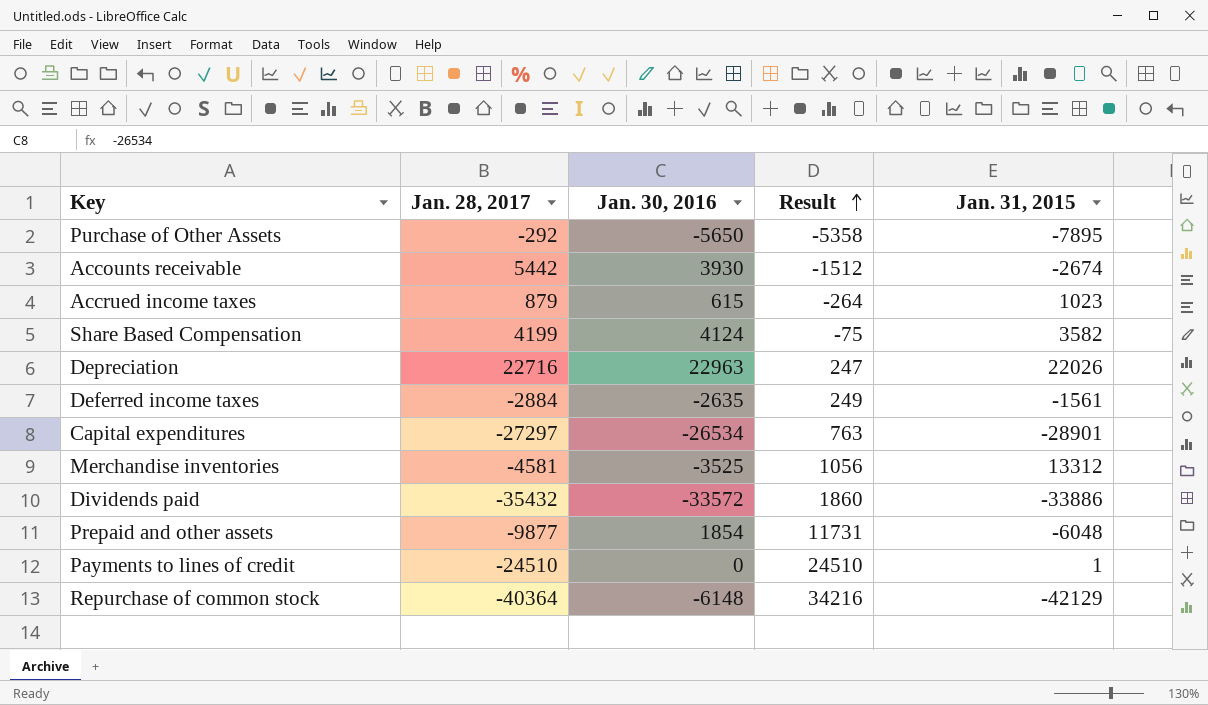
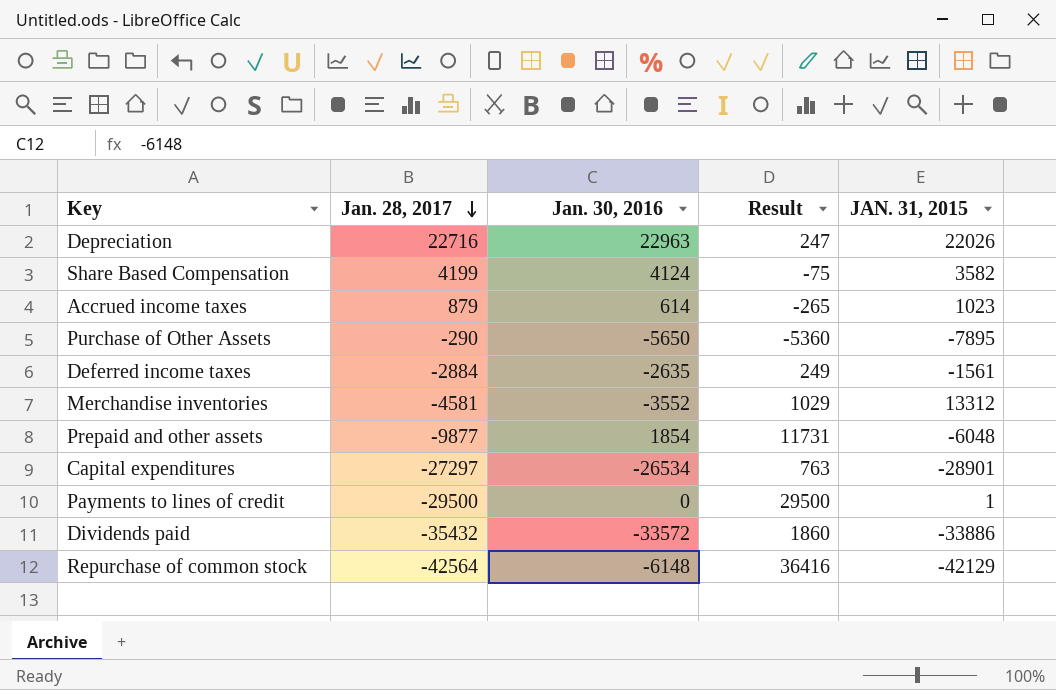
row order: Result ascending -> Jan. 28, 2017 descending
column name: Jan. 31, 2015 -> JAN. 31, 2015
row Accounts receivable: 5442 | 3930 | -1512 | -2674 -> none
Accrued income taxes | Jan. 30, 2016: 615 -> 614
Accrued income taxes | Result: -264 -> -265
Purchase of Other Assets | Jan. 28, 2017: -292 -> -290
Purchase of Other Assets | Result: -5358 -> -5360
Merchandise inventories | Jan. 30, 2016: -3525 -> -3552
Merchandise inventories | Result: 1056 -> 1029
Payments to lines of credit | Jan. 28, 2017: -24510 -> -29500
Payments to lines of credit | Result: 24510 -> 29500
Repurchase of common stock | Jan. 28, 2017: -40364 -> -42564
Repurchase of common stock | Result: 34216 -> 36416

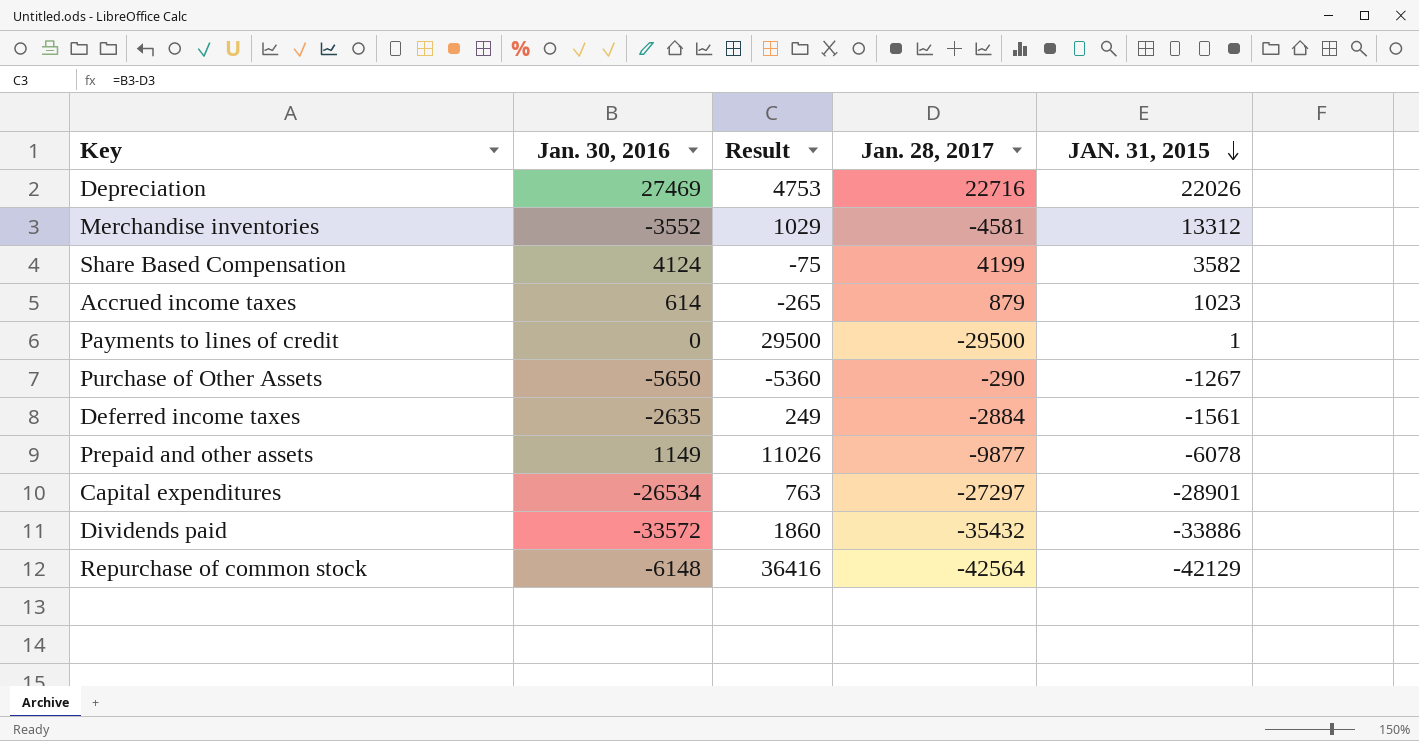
row order: Jan. 28, 2017 descending -> JAN. 31, 2015 descending
column Jan. 28, 2017 | position: 2 -> 4
Depreciation | Jan. 30, 2016: 22963 -> 27469
Depreciation | Result: 247 -> 4753
Purchase of Other Assets | JAN. 31, 2015: -7895 -> -1267
Prepaid and other assets | Jan. 30, 2016: 1854 -> 1149
Prepaid and other assets | Result: 11731 -> 11026
Prepaid and other assets | JAN. 31, 2015: -6048 -> -6078

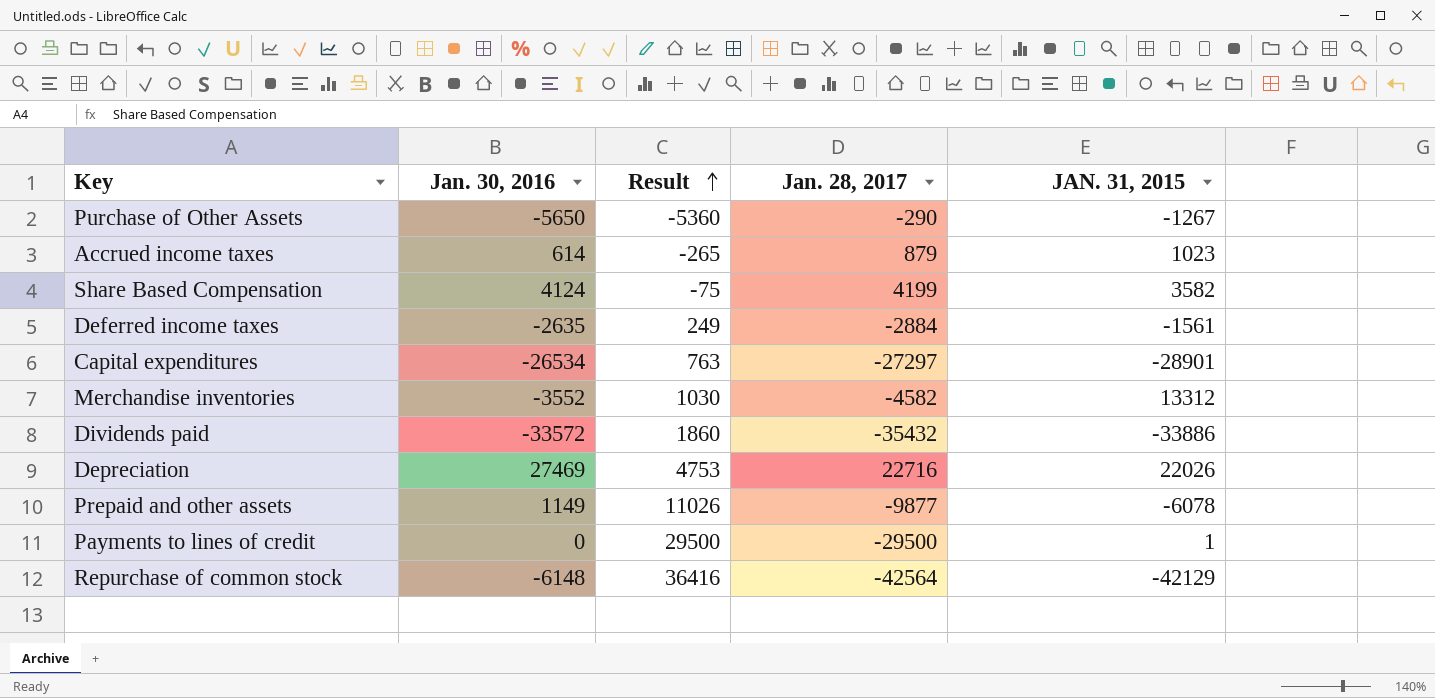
row order: JAN. 31, 2015 descending -> Result ascending
Merchandise inventories | Result: 1029 -> 1030
Merchandise inventories | Jan. 28, 2017: -4581 -> -4582

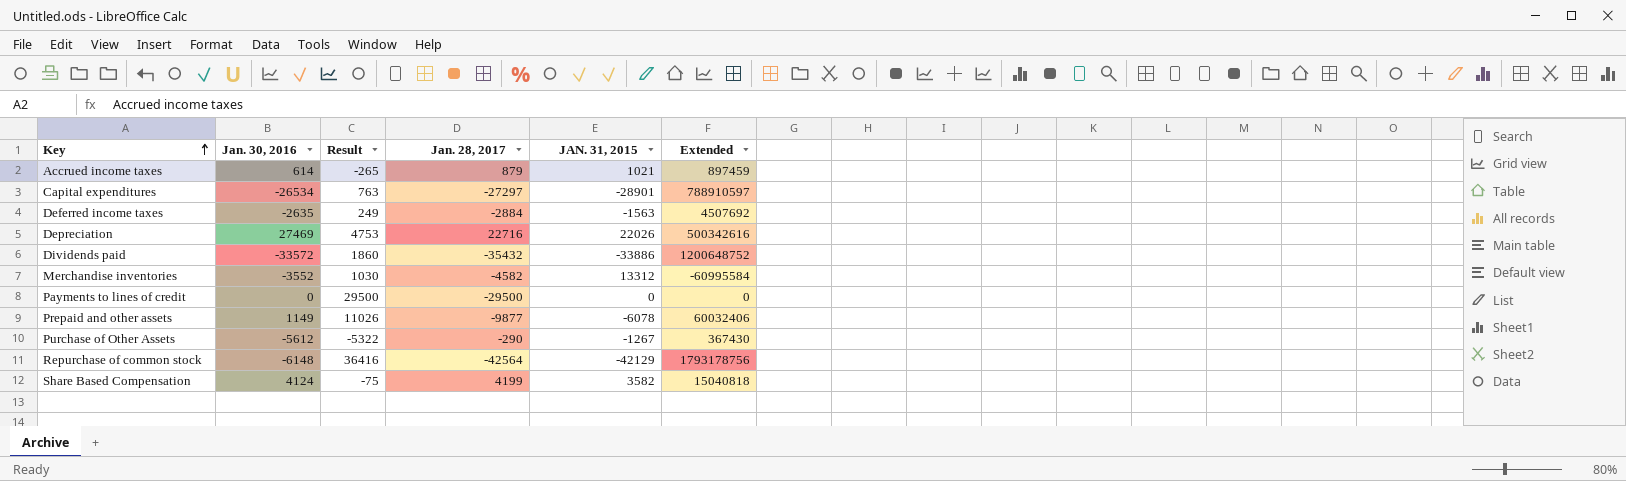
row order: Result ascending -> Key ascending
column Extended | formula: none -> [Jan. 28, 2017] * [JAN. 31, 2015]
Accrued income taxes | JAN. 31, 2015: 1023 -> 1021
Deferred income taxes | JAN. 31, 2015: -1561 -> -1563
Payments to lines of credit | JAN. 31, 2015: 1 -> 0
Purchase of Other Assets | Jan. 30, 2016: -5650 -> -5612
Purchase of Other Assets | Result: -5360 -> -5322

